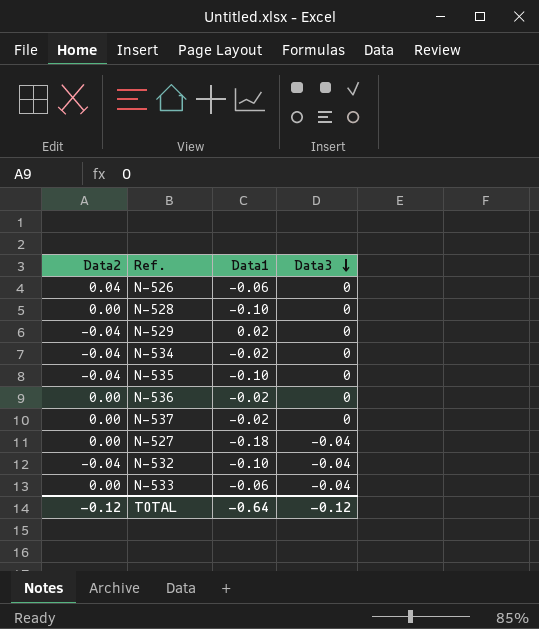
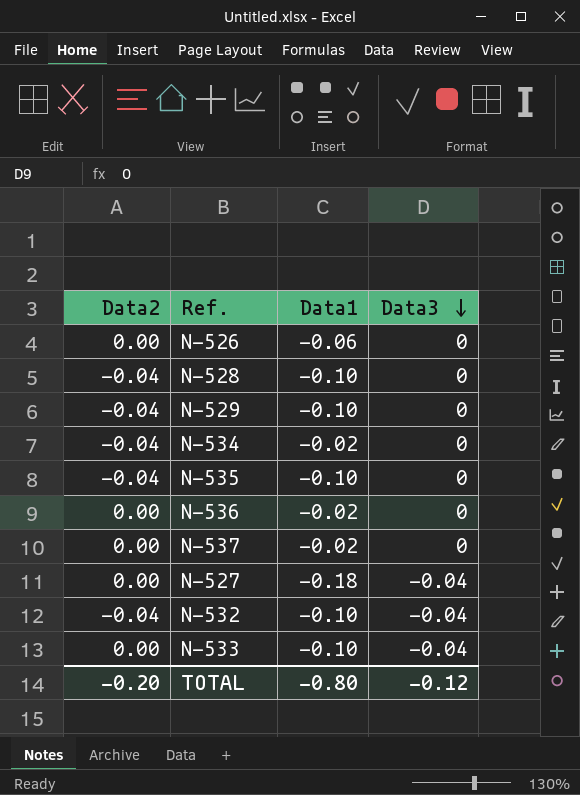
N-526 | Data2: 0.04 -> 0.00
N-528 | Data2: 0.00 -> -0.04
N-529 | Data1: 0.02 -> -0.10
N-533 | Data1: -0.06 -> -0.10
TOTAL | Data2: -0.12 -> -0.20
TOTAL | Data1: -0.64 -> -0.80

